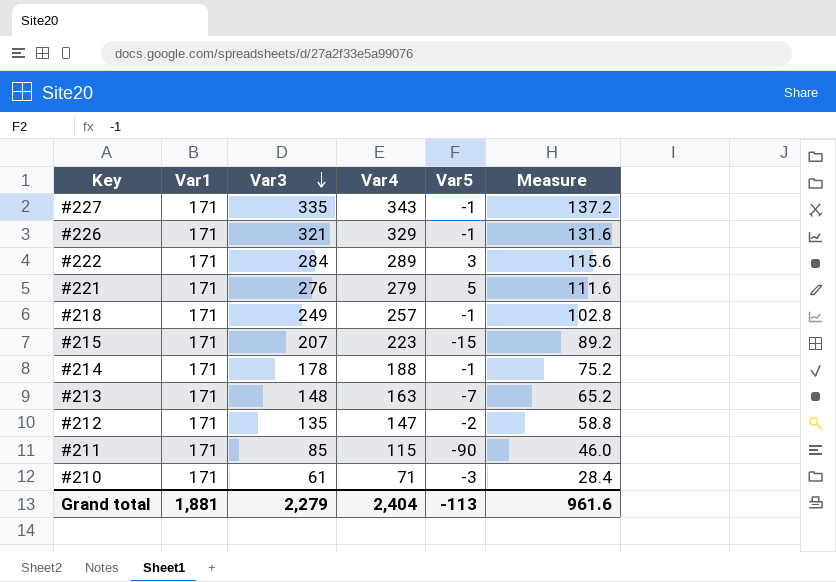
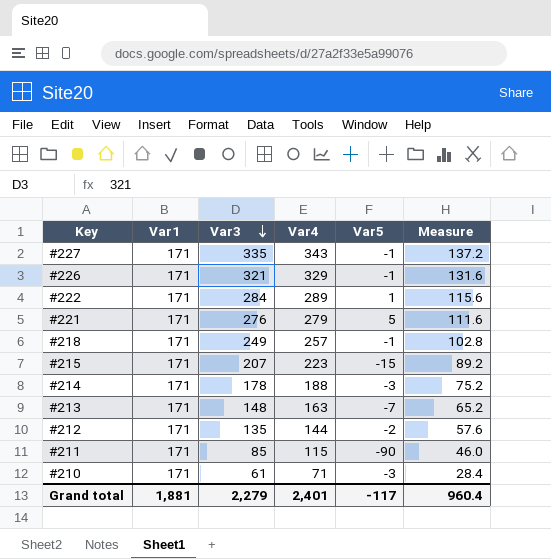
#222 | Var5: 3 -> 1
#214 | Var5: -1 -> -3
#212 | Var4: 147 -> 144
#212 | Measure: 58.8 -> 57.6
Grand total | Var4: 2,404 -> 2,401
Grand total | Var5: -113 -> -117
Grand total | Measure: 961.6 -> 960.4

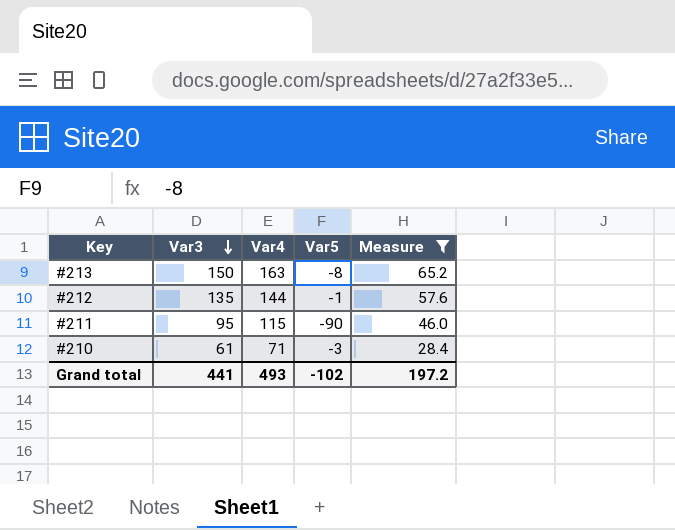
filter: none -> Measure <= 65.2
column Var1 | position: 2 -> none
#213 | Var3: 148 -> 150
#213 | Var5: -7 -> -8
#212 | Var5: -2 -> -1
#211 | Var3: 85 -> 95
Grand total | Var3: 2,279 -> 441
Grand total | Var4: 2,401 -> 493
Grand total | Var5: -117 -> -102
Grand total | Measure: 960.4 -> 197.2

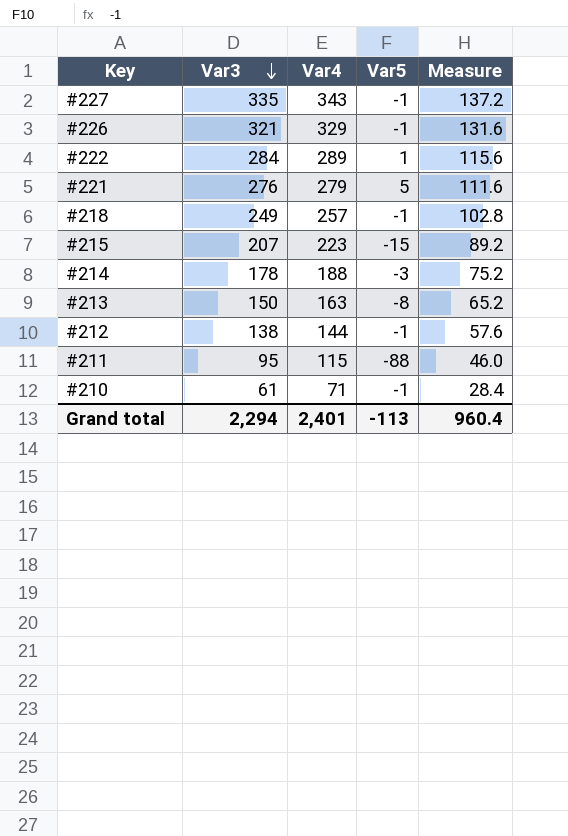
filter: Measure <= 65.2 -> none
#212 | Var3: 135 -> 138
#211 | Var5: -90 -> -88
#210 | Var5: -3 -> -1
Grand total | Var3: 441 -> 2,294
Grand total | Var4: 493 -> 2,401
Grand total | Var5: -102 -> -113
Grand total | Measure: 197.2 -> 960.4

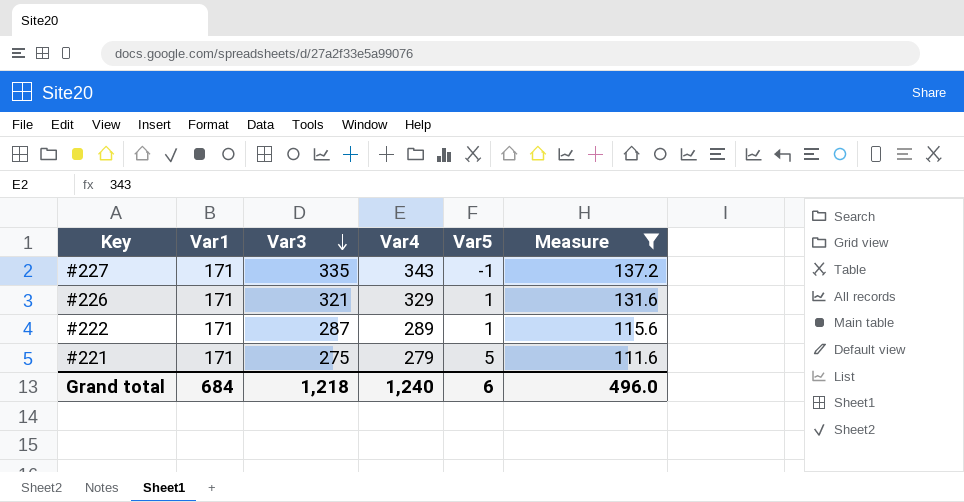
filter: none -> Measure >= 111.6
column Var1 | position: none -> 2
#226 | Var5: -1 -> 1
#222 | Var3: 284 -> 287
#221 | Var3: 276 -> 275
Grand total | Var3: 2,294 -> 1,218
Grand total | Var4: 2,401 -> 1,240
Grand total | Var5: -113 -> 6
Grand total | Measure: 960.4 -> 496.0

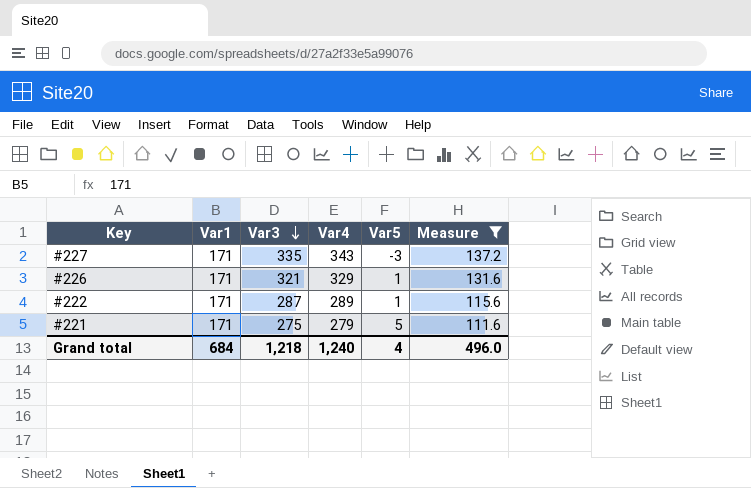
#227 | Var5: -1 -> -3
Grand total | Var5: 6 -> 4

